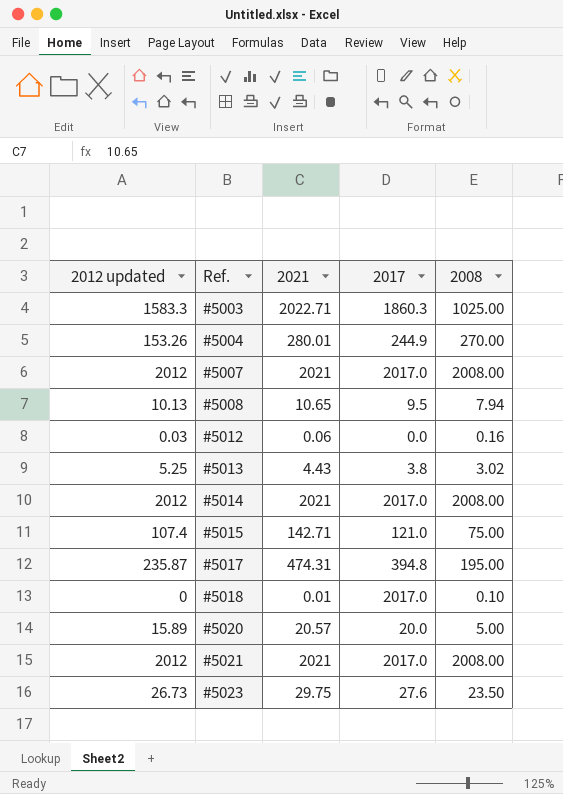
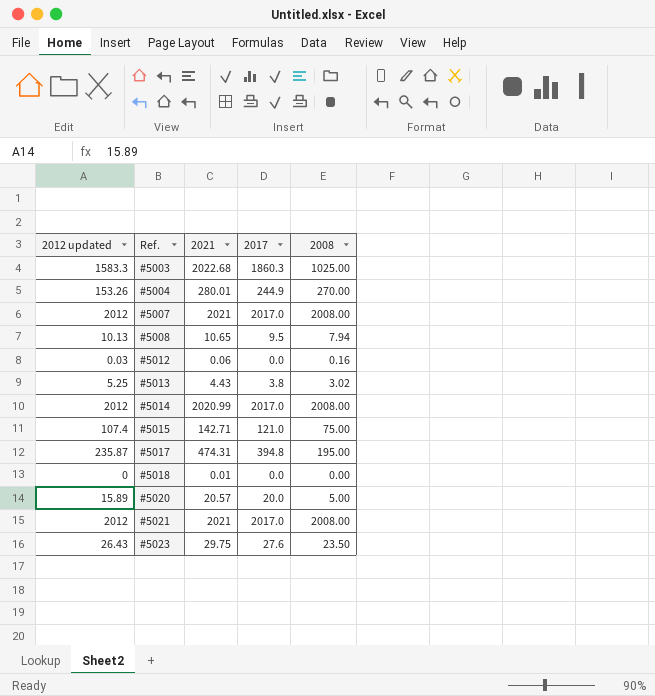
#5003 | 2021: 2022.71 -> 2022.68
#5014 | 2021: 2021 -> 2020.99
#5018 | 2017: 2017.0 -> 0.0
#5018 | 2008: 0.10 -> 0.00
#5023 | 2012 updated: 26.73 -> 26.43

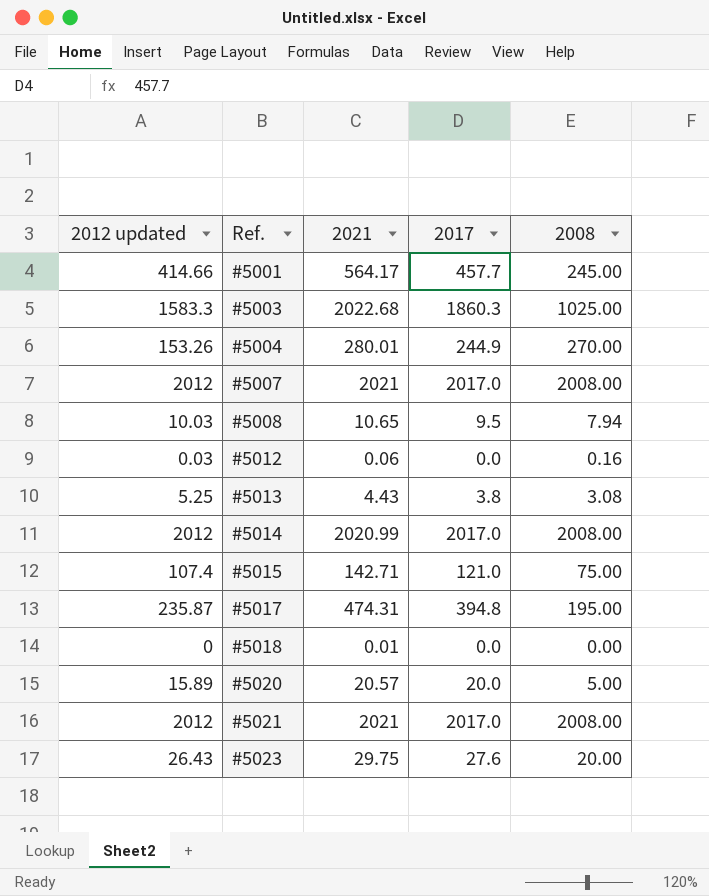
row #5001: none -> 414.66 | 564.17 | 457.7 | 245.00
#5008 | 2012 updated: 10.13 -> 10.03
#5013 | 2008: 3.02 -> 3.08
#5023 | 2008: 23.50 -> 20.00

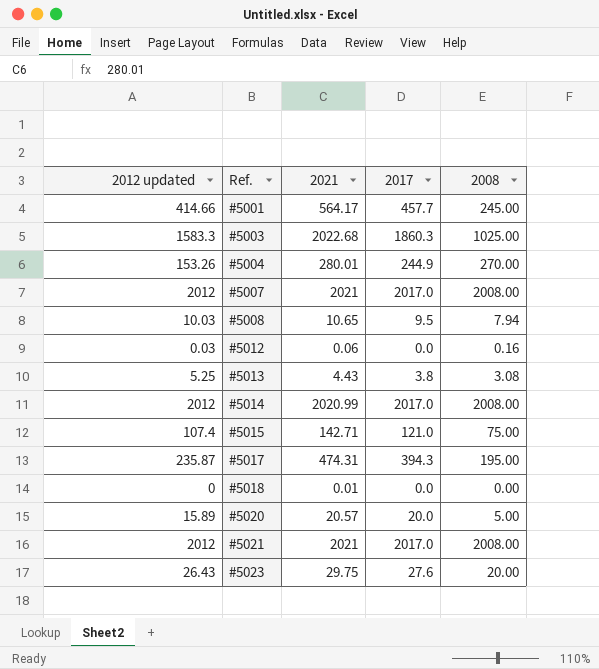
#5017 | 2017: 394.8 -> 394.3

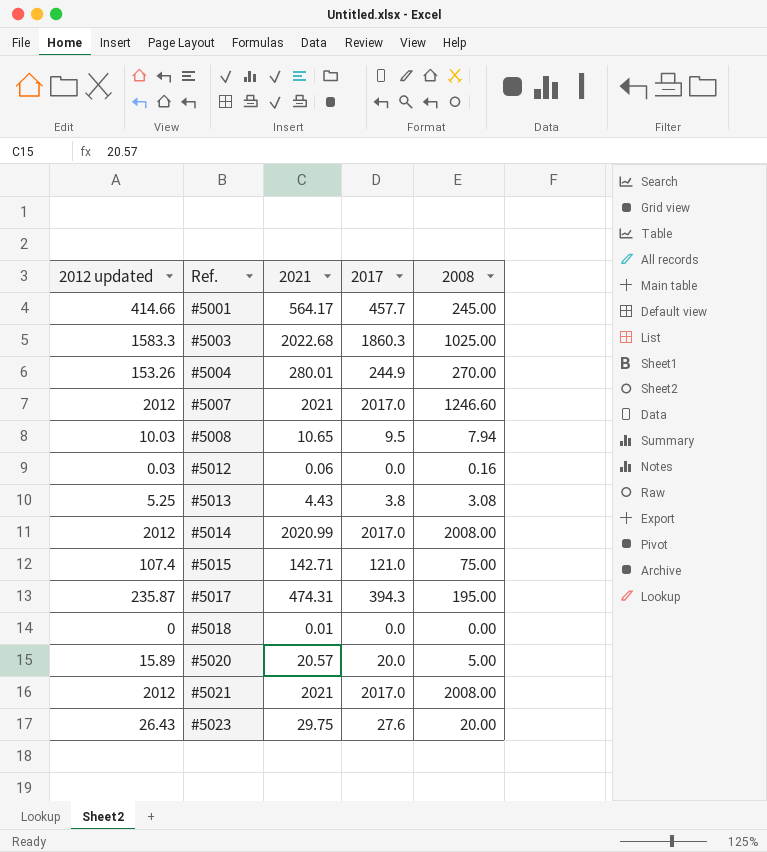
#5007 | 2008: 2008.00 -> 1246.60

